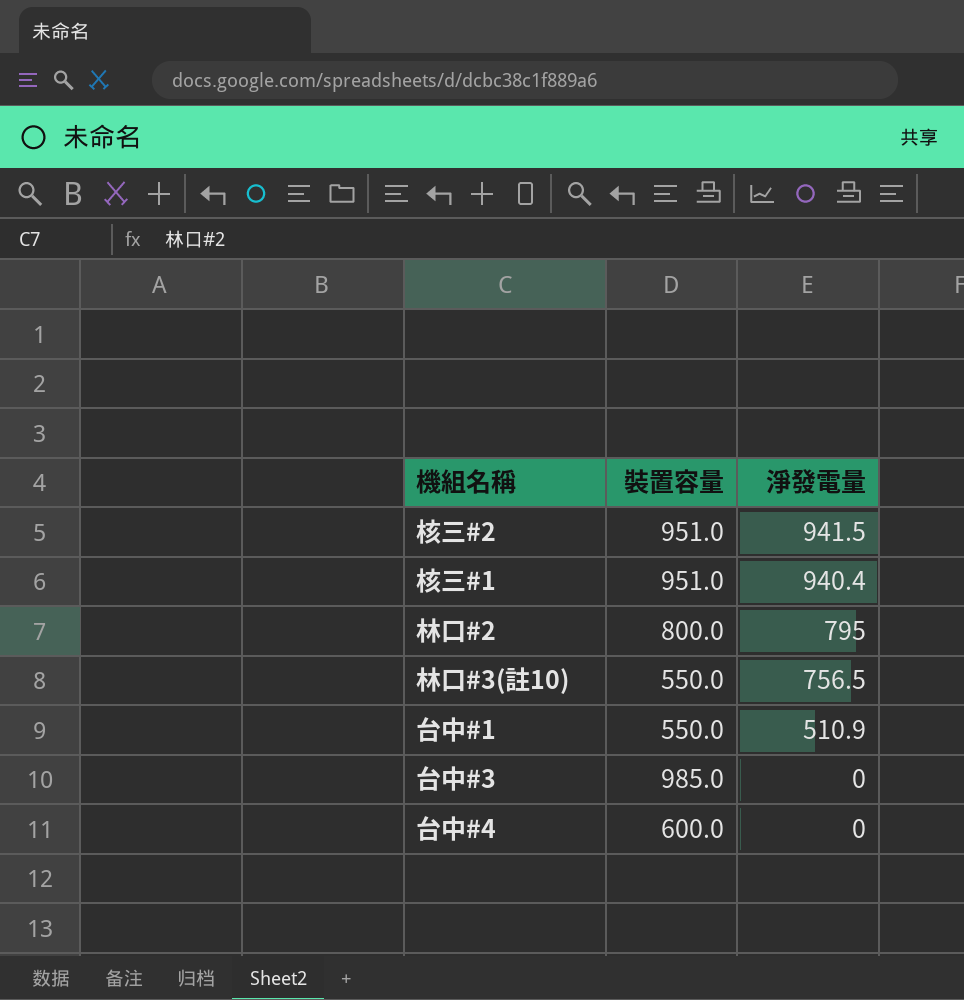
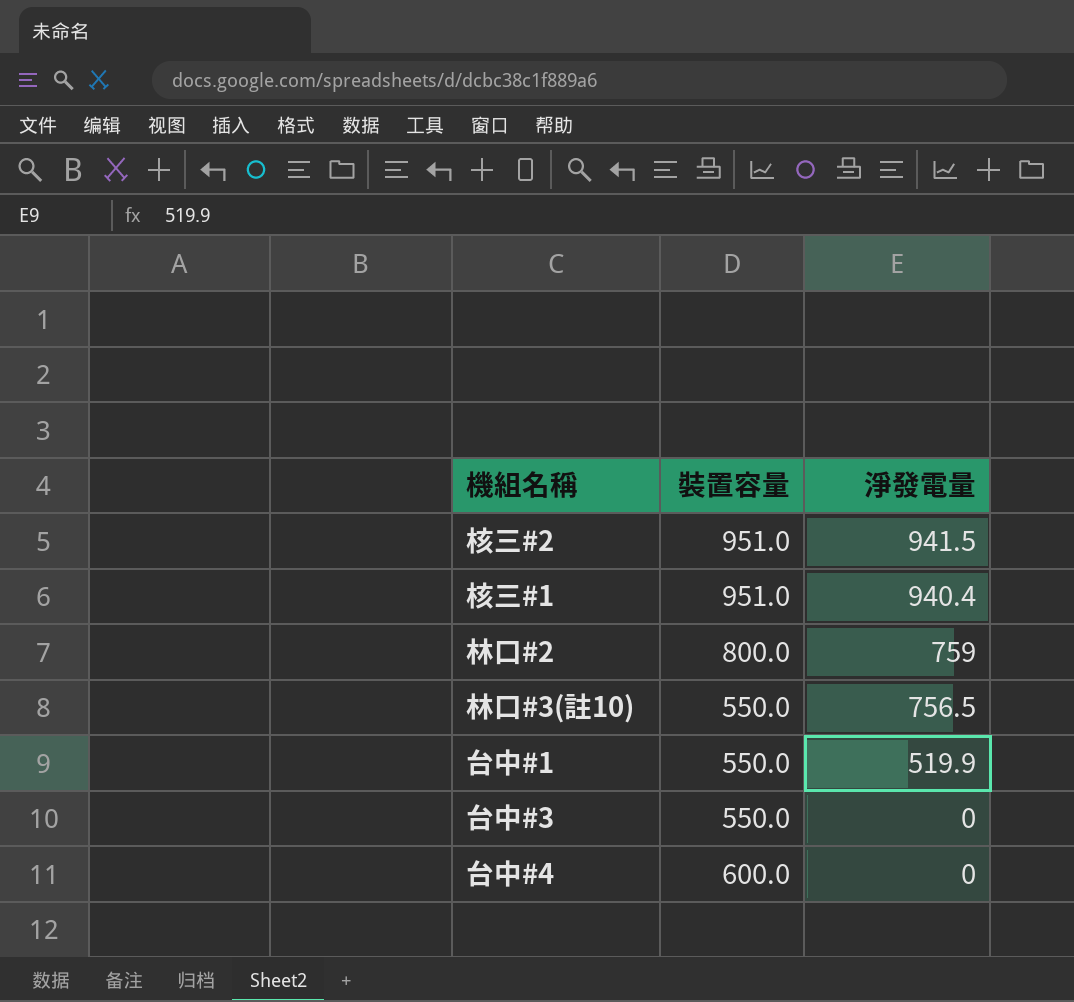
林口#2 | 淨發電量: 795 -> 759
台中#1 | 淨發電量: 510.9 -> 519.9
台中#3 | 裝置容量: 985.0 -> 550.0

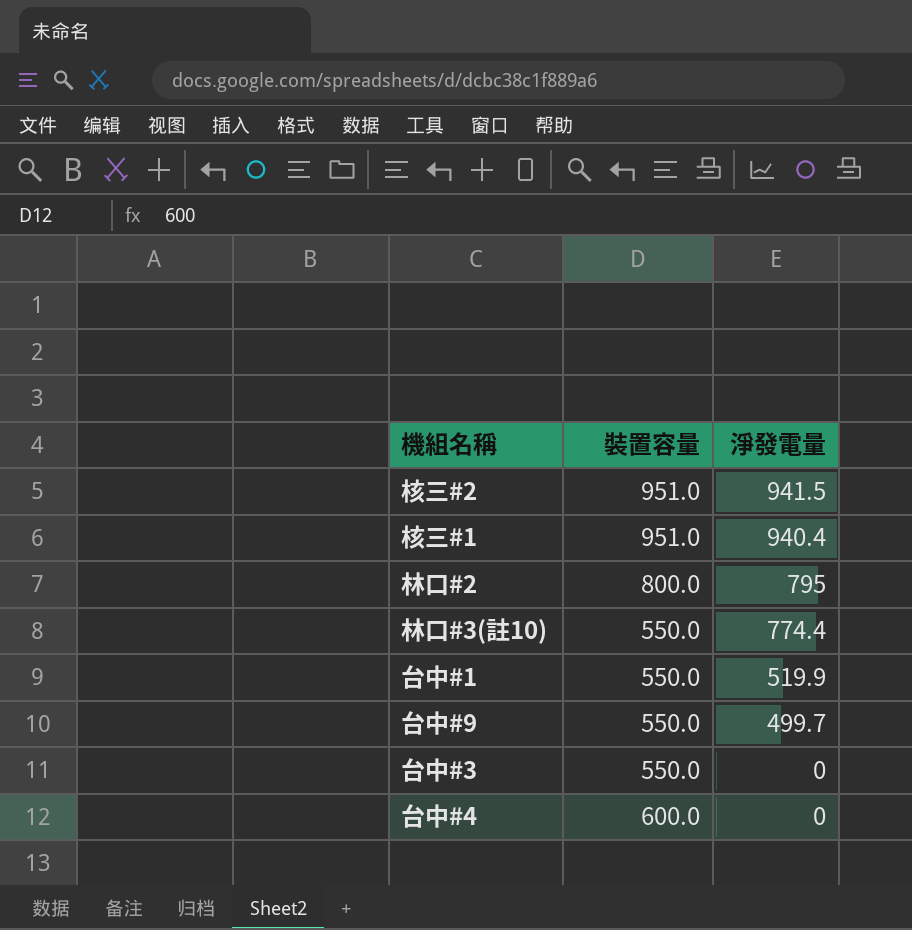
林口#2 | 淨發電量: 759 -> 795
林口#3(註10) | 淨發電量: 756.5 -> 774.4
row 台中#9: none -> 550.0 | 499.7

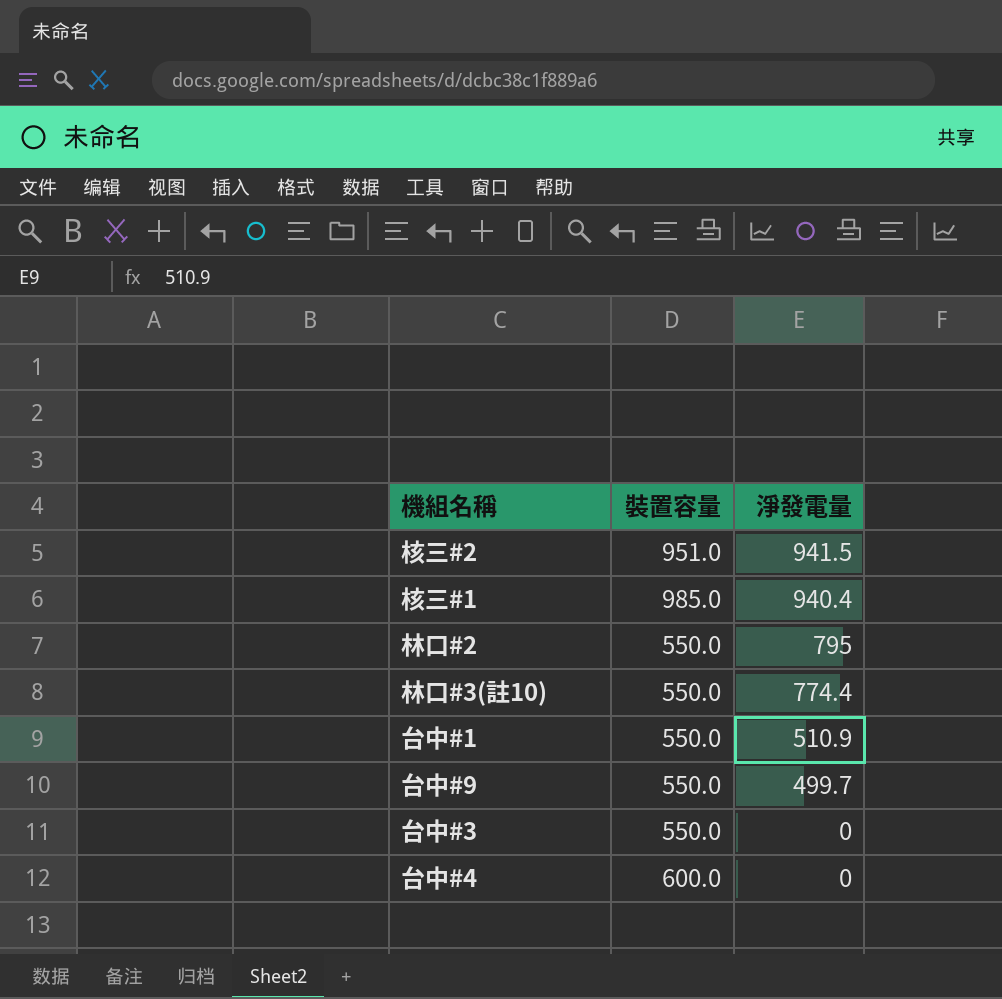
核三#1 | 裝置容量: 951.0 -> 985.0
林口#2 | 裝置容量: 800.0 -> 550.0
台中#1 | 淨發電量: 519.9 -> 510.9

